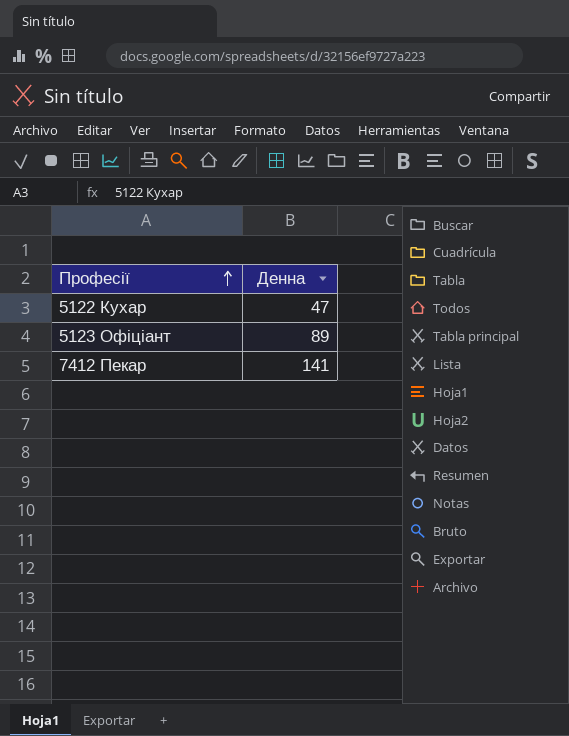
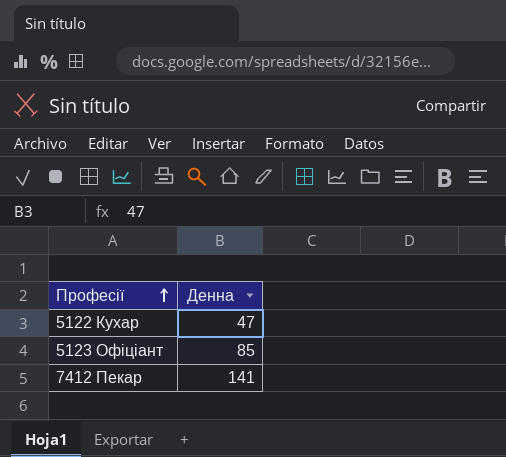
5123 Офіціант | Денна: 89 -> 85

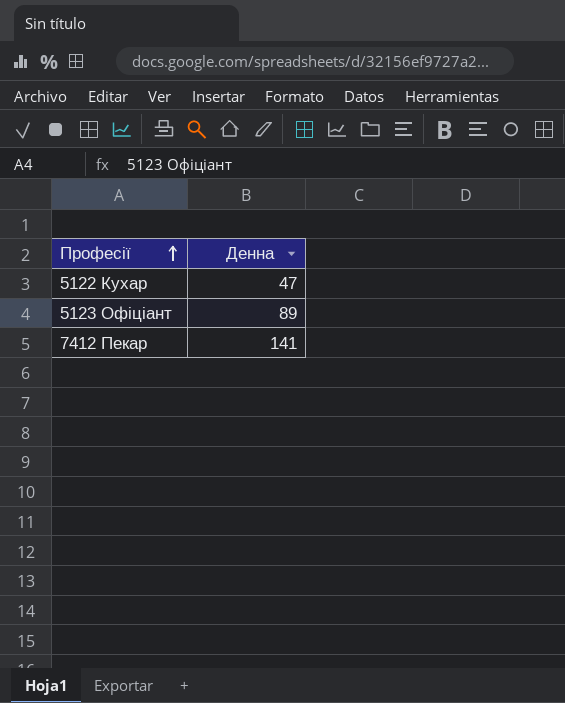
5123 Офіціант | Денна: 85 -> 89

